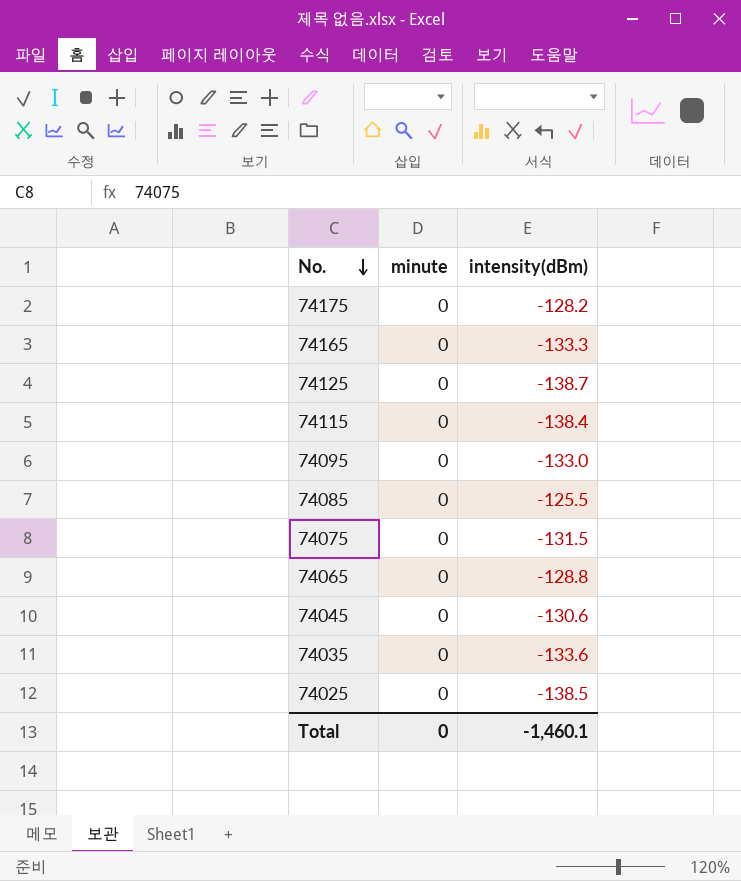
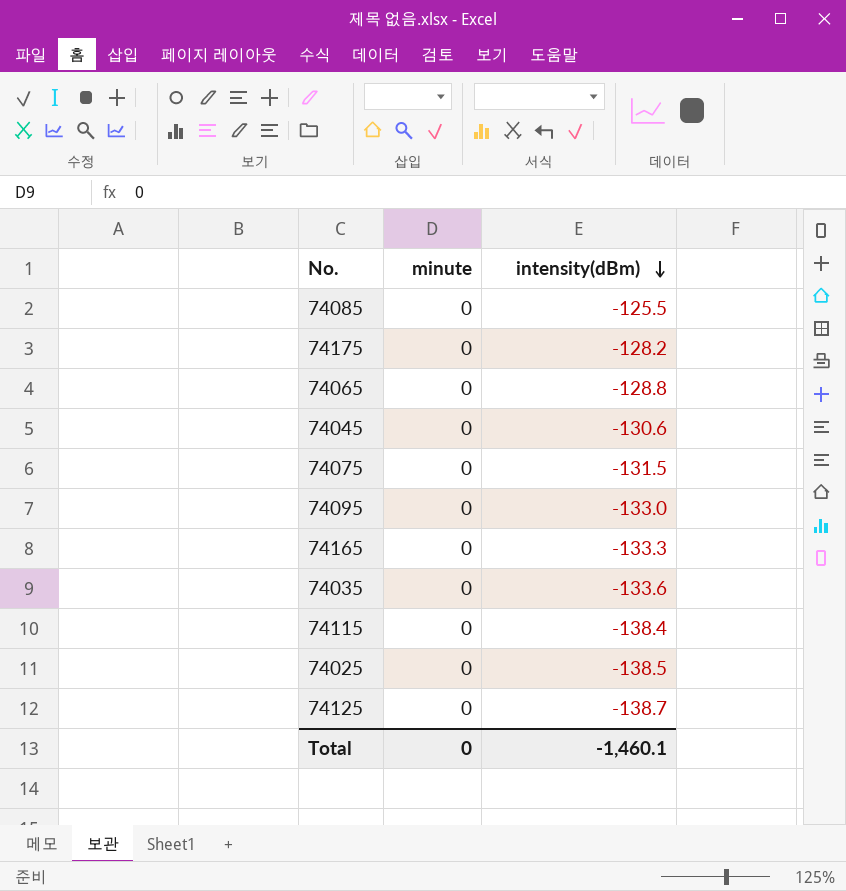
row order: No. descending -> intensity(dBm) descending

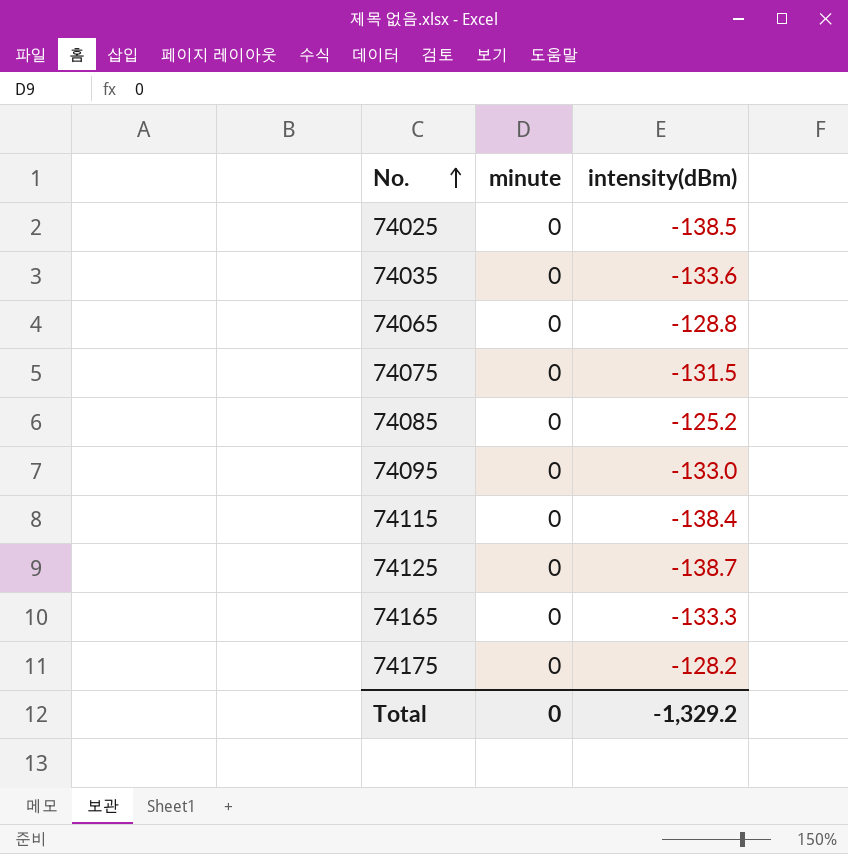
row order: intensity(dBm) descending -> No. ascending
row 74045: 0 | -130.6 -> none
74085 | intensity(dBm): -125.5 -> -125.2
Total | intensity(dBm): -1,460.1 -> -1,329.2

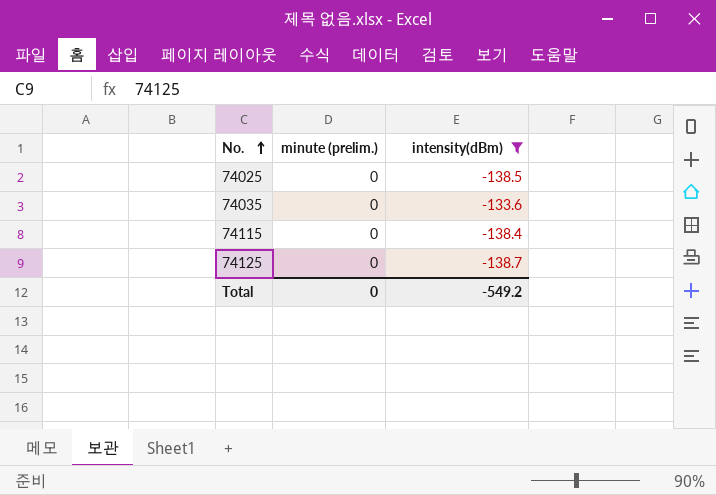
filter: none -> intensity(dBm) <= -133.6
column name: minute -> minute (prelim.)
Total | intensity(dBm): -1,329.2 -> -549.2

